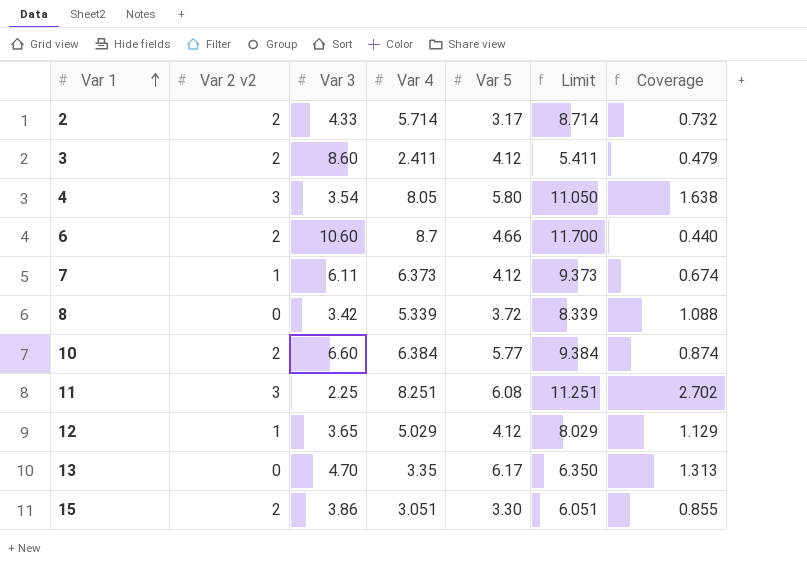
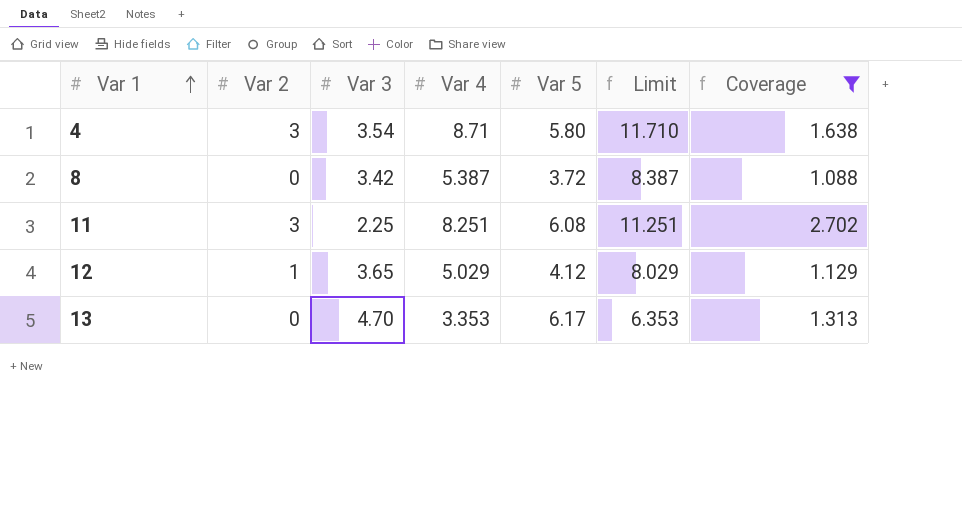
filter: none -> Coverage >= 1.088
column name: Var 2 v2 -> Var 2
4 | Var 4: 8.05 -> 8.71
4 | Limit: 11.050 -> 11.710
8 | Var 4: 5.339 -> 5.387
8 | Limit: 8.339 -> 8.387
13 | Var 4: 3.35 -> 3.353
13 | Limit: 6.350 -> 6.353

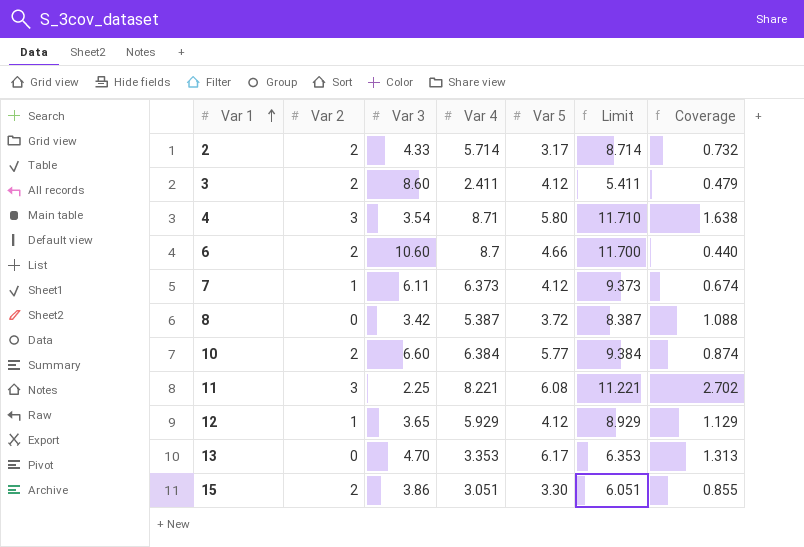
filter: Coverage >= 1.088 -> none
11 | Var 4: 8.251 -> 8.221
11 | Limit: 11.251 -> 11.221
12 | Var 4: 5.029 -> 5.929
12 | Limit: 8.029 -> 8.929

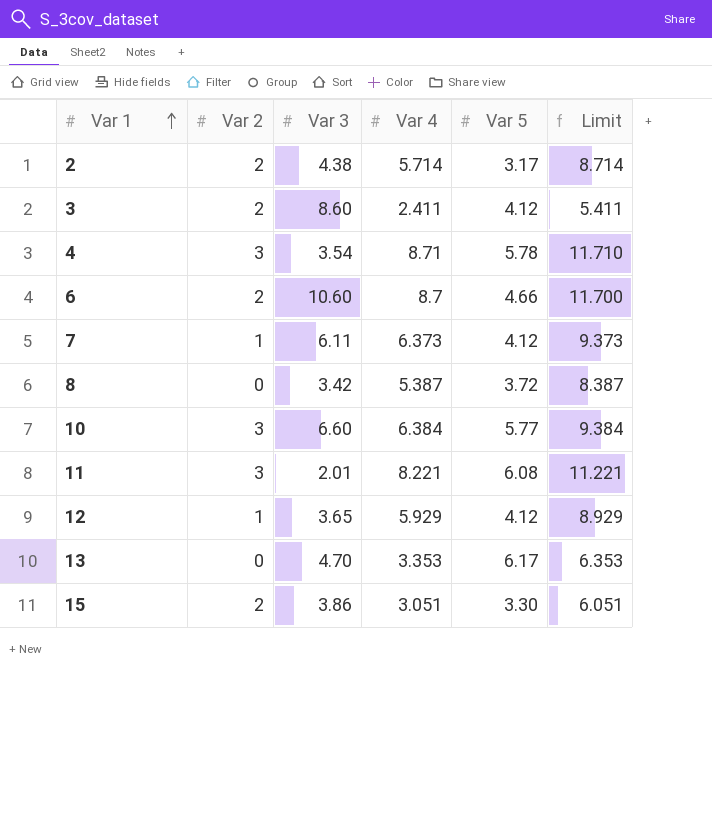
column Coverage | formula: [Var 5] / [Var 3] -> none
2 | Var 3: 4.33 -> 4.38
4 | Var 5: 5.80 -> 5.78
10 | Var 2: 2 -> 3
11 | Var 3: 2.25 -> 2.01

